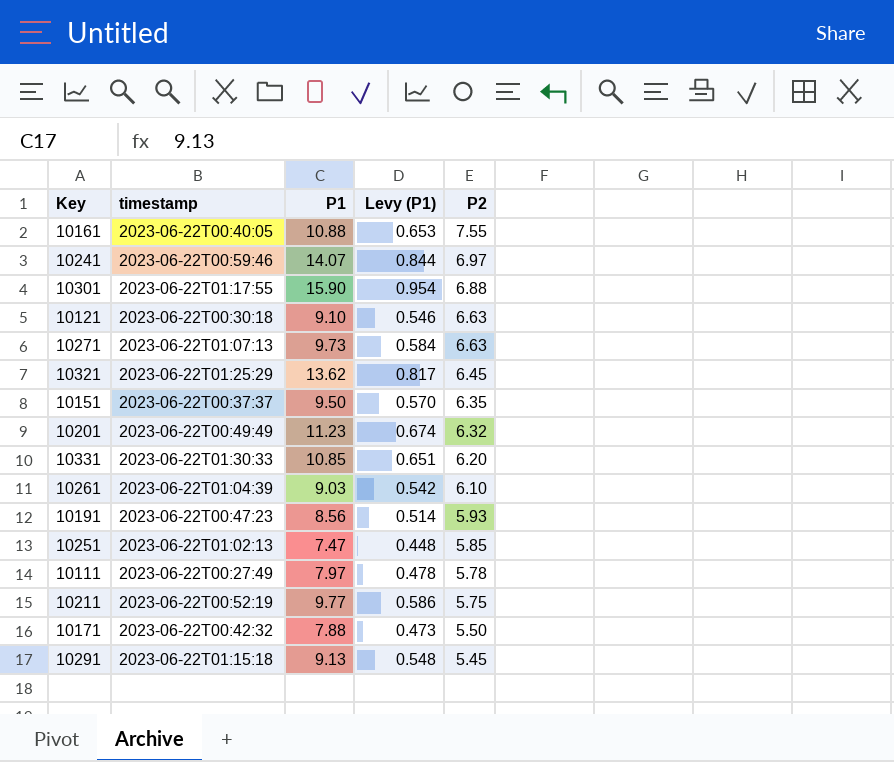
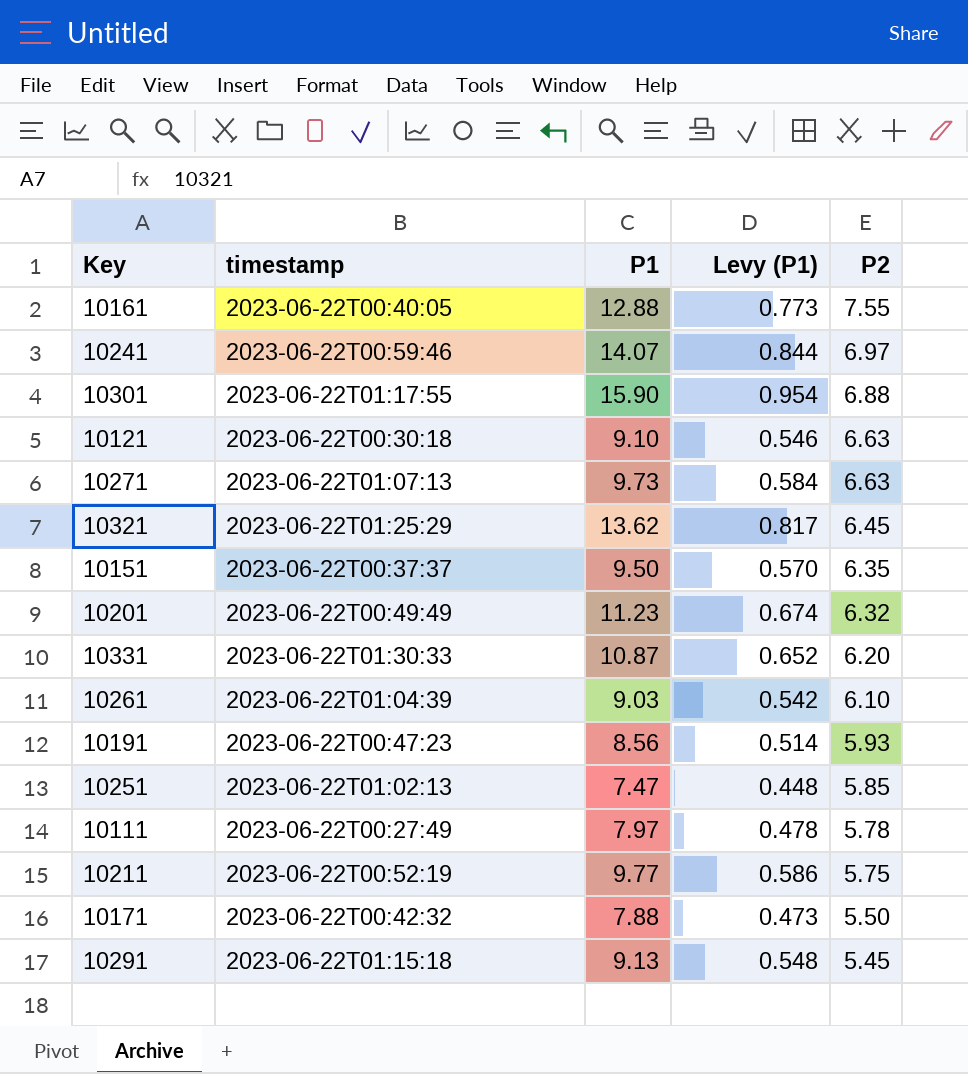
10161 | P1: 10.88 -> 12.88
10161 | Levy (P1): 0.653 -> 0.773
10331 | P1: 10.85 -> 10.87
10331 | Levy (P1): 0.651 -> 0.652

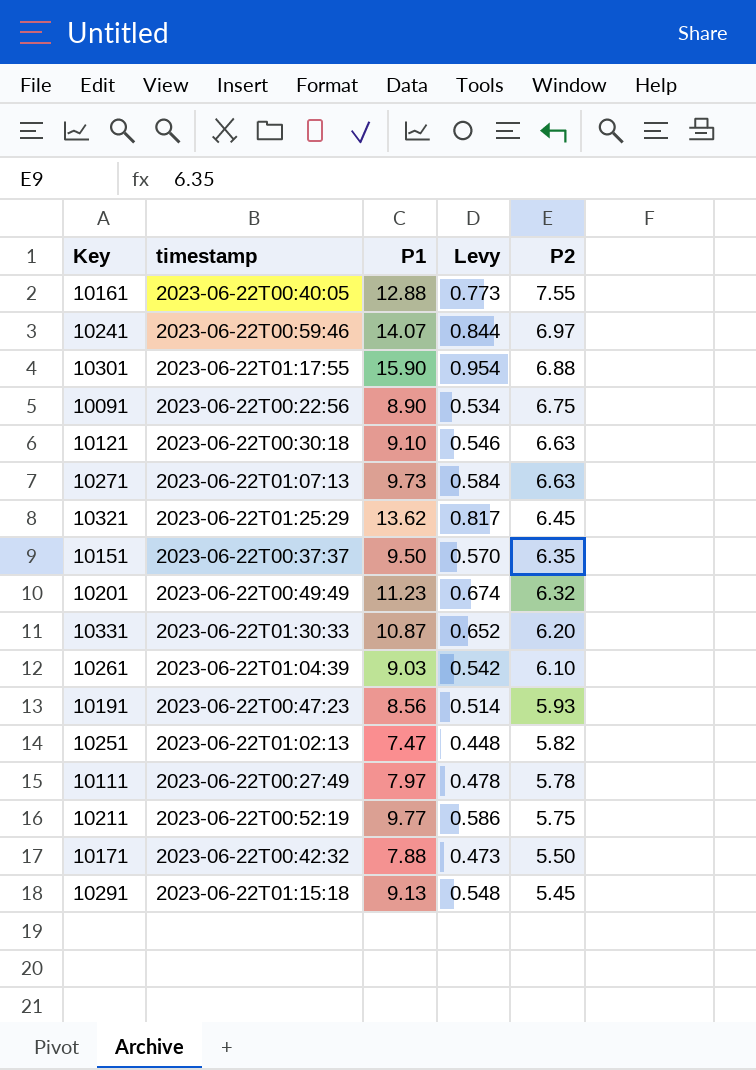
column name: Levy (P1) -> Levy
row 10091: none -> 2023-06-22T00:22:56 | 8.90 | 0.534 | 6.75
10251 | P2: 5.85 -> 5.82

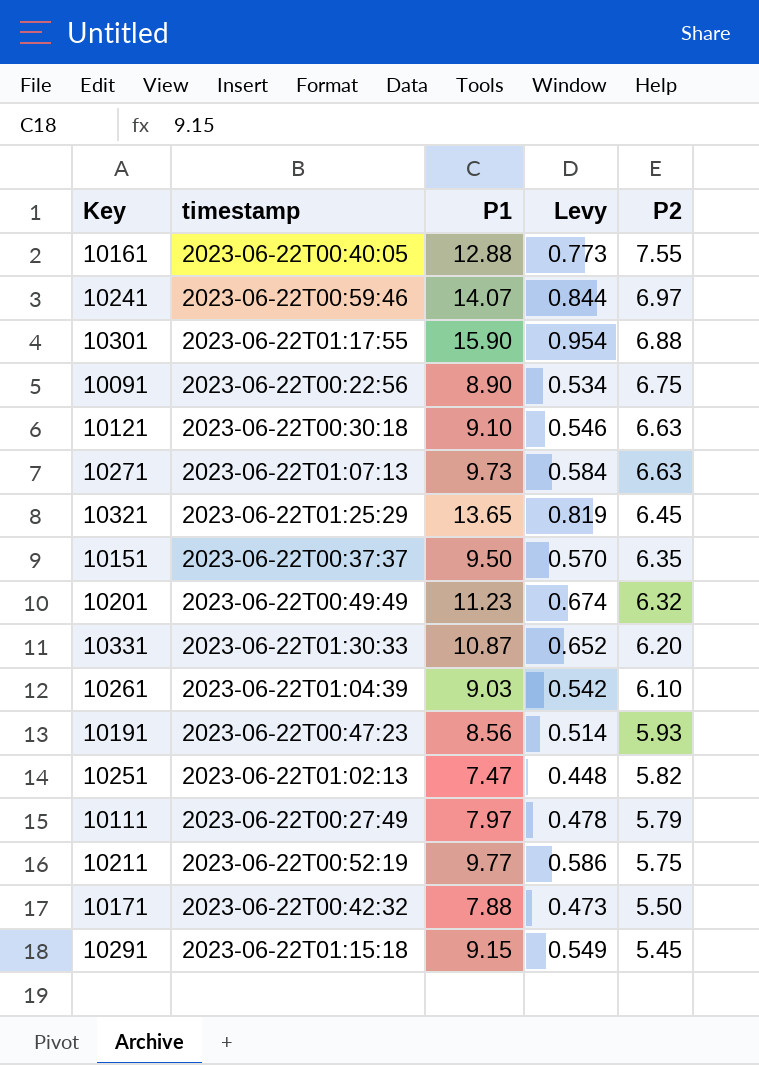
10321 | P1: 13.62 -> 13.65
10321 | Levy: 0.817 -> 0.819
10111 | P2: 5.78 -> 5.79
10291 | P1: 9.13 -> 9.15
10291 | Levy: 0.548 -> 0.549

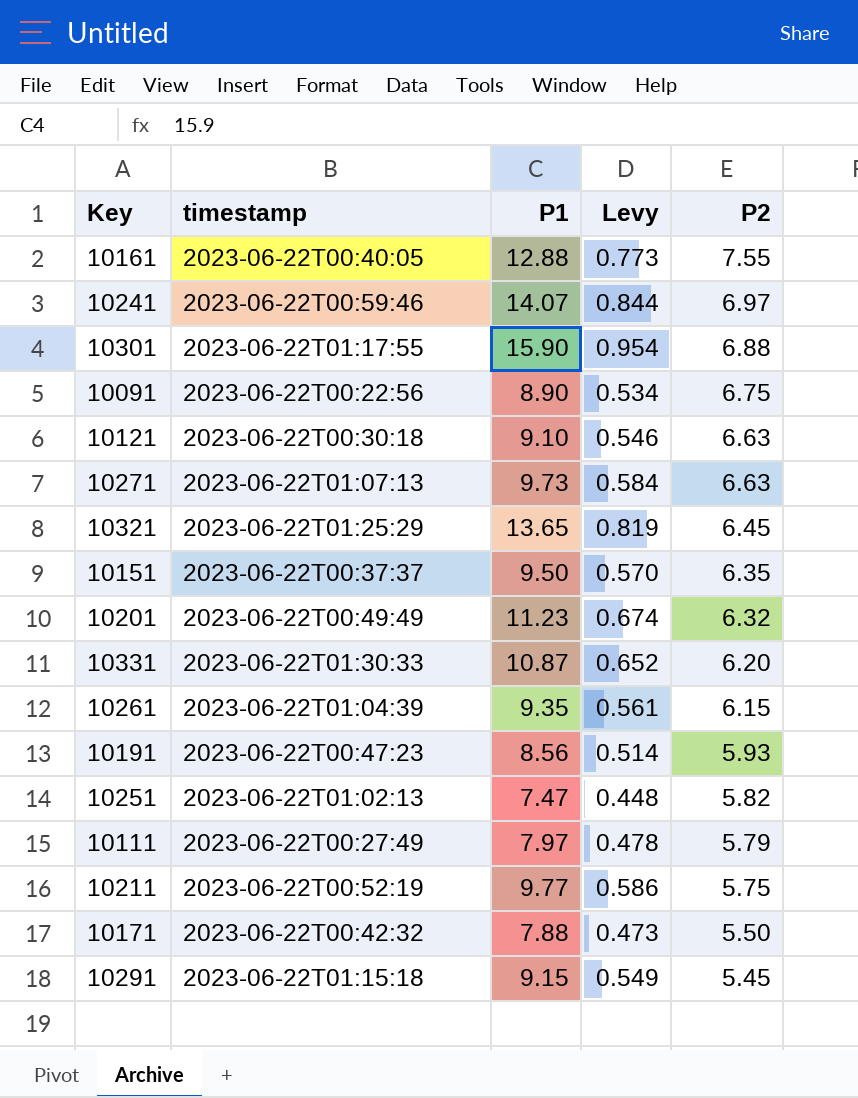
10261 | P1: 9.03 -> 9.35
10261 | Levy: 0.542 -> 0.561
10261 | P2: 6.10 -> 6.15

